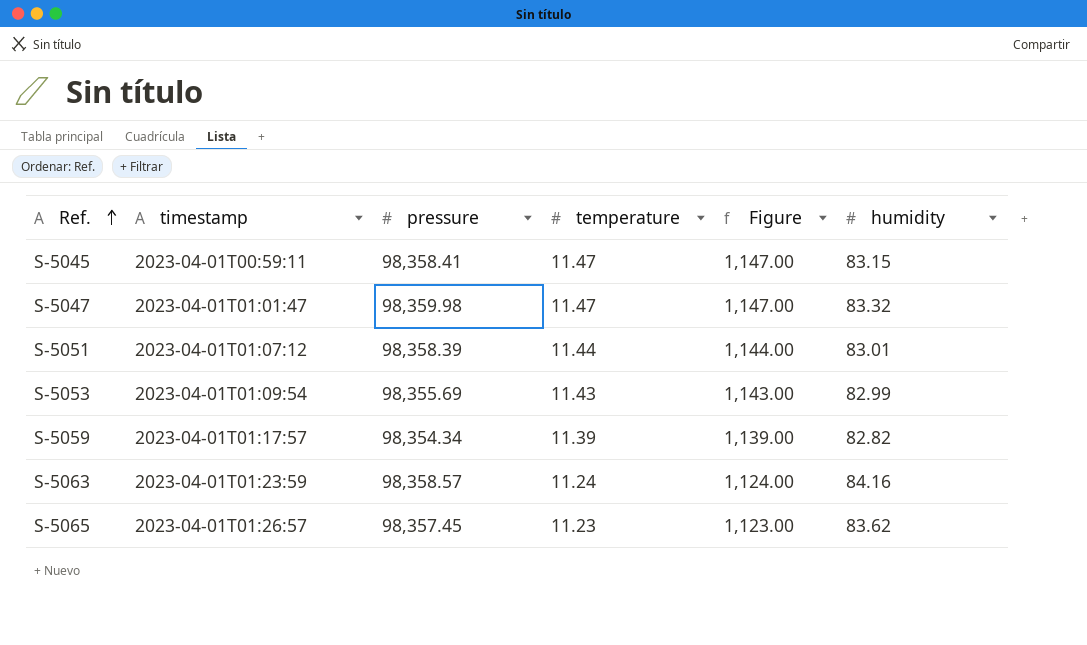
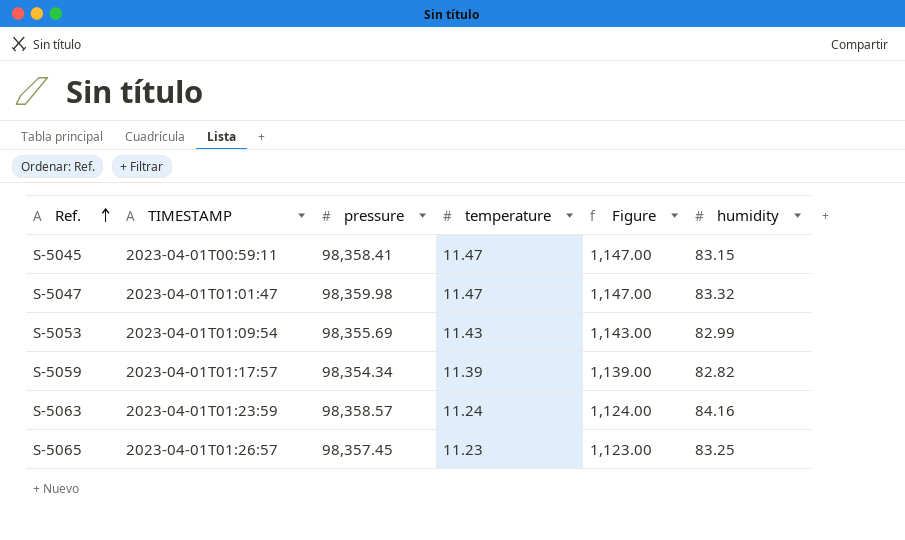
column name: timestamp -> TIMESTAMP
row S-5051: 2023-04-01T01:07:12 | 98,358.39 | 11.44 | 1,144.00 | 83.01 -> none
S-5065 | humidity: 83.62 -> 83.25

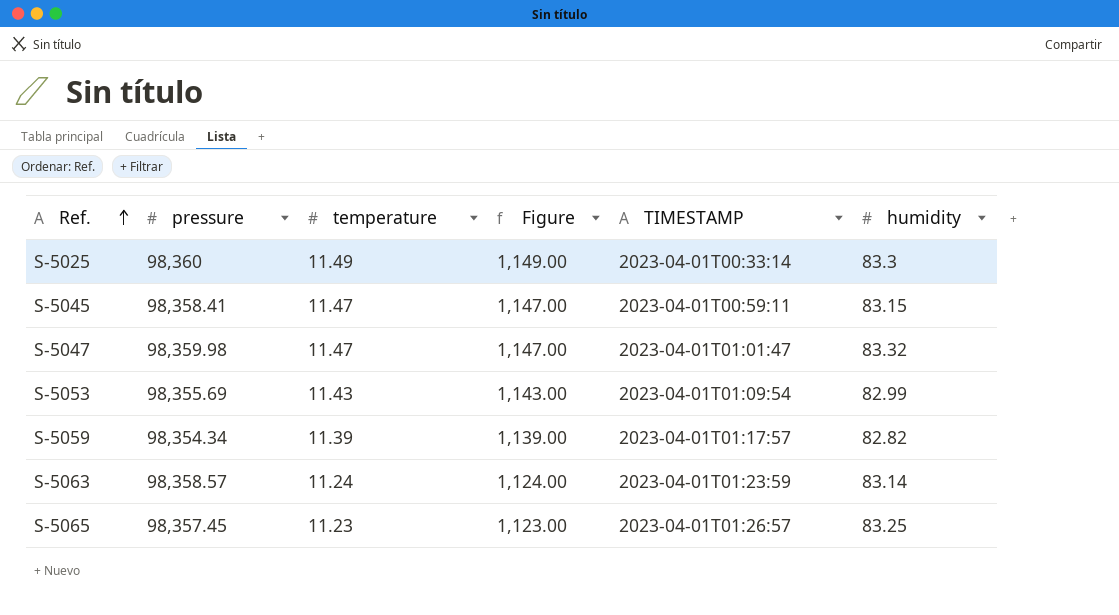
column TIMESTAMP | position: 2 -> 5
row S-5025: none -> 98,360 | 11.49 | 1,149.00 | 2023-04-01T00:33:14 | 83.3
S-5063 | humidity: 84.16 -> 83.14

